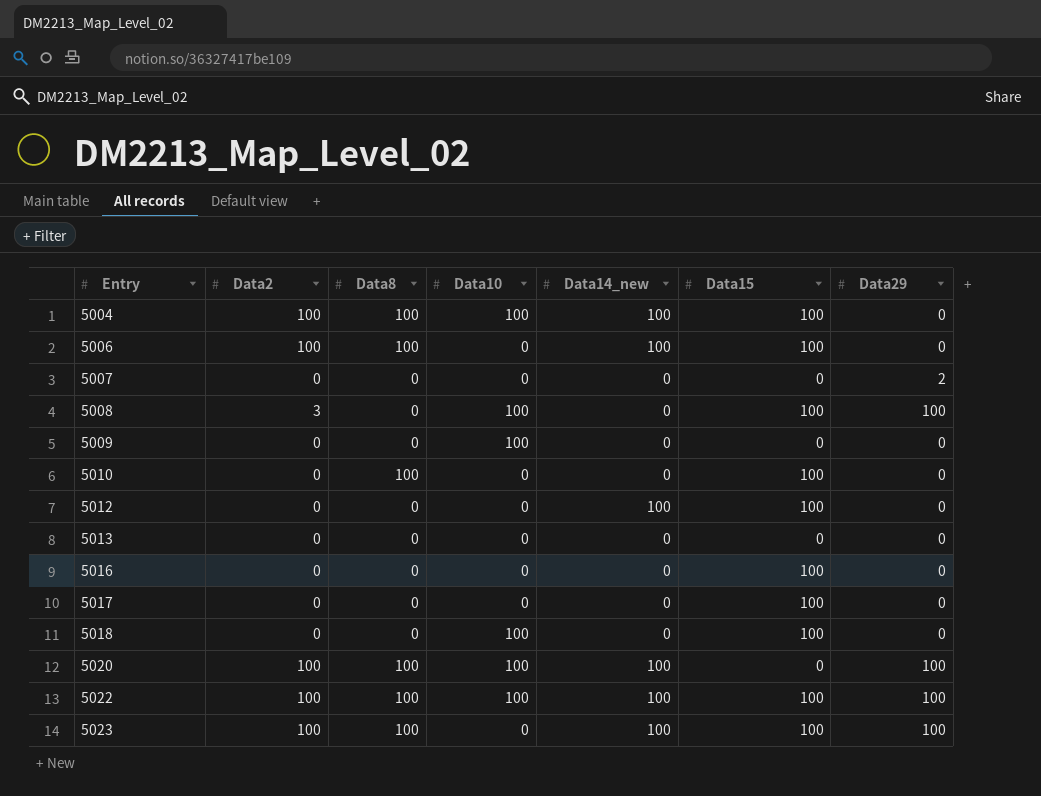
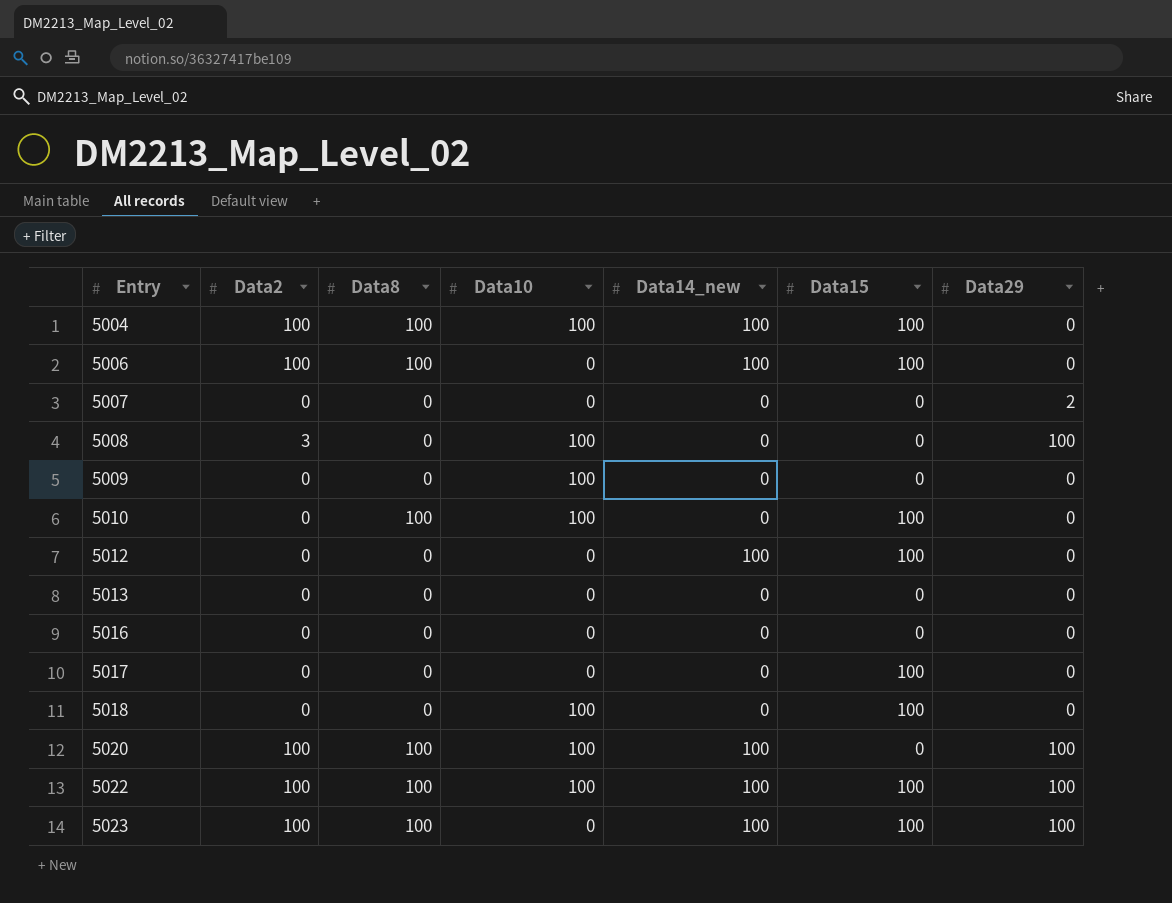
5008 | Data15: 100 -> 0
5010 | Data10: 0 -> 100
5016 | Data15: 100 -> 0

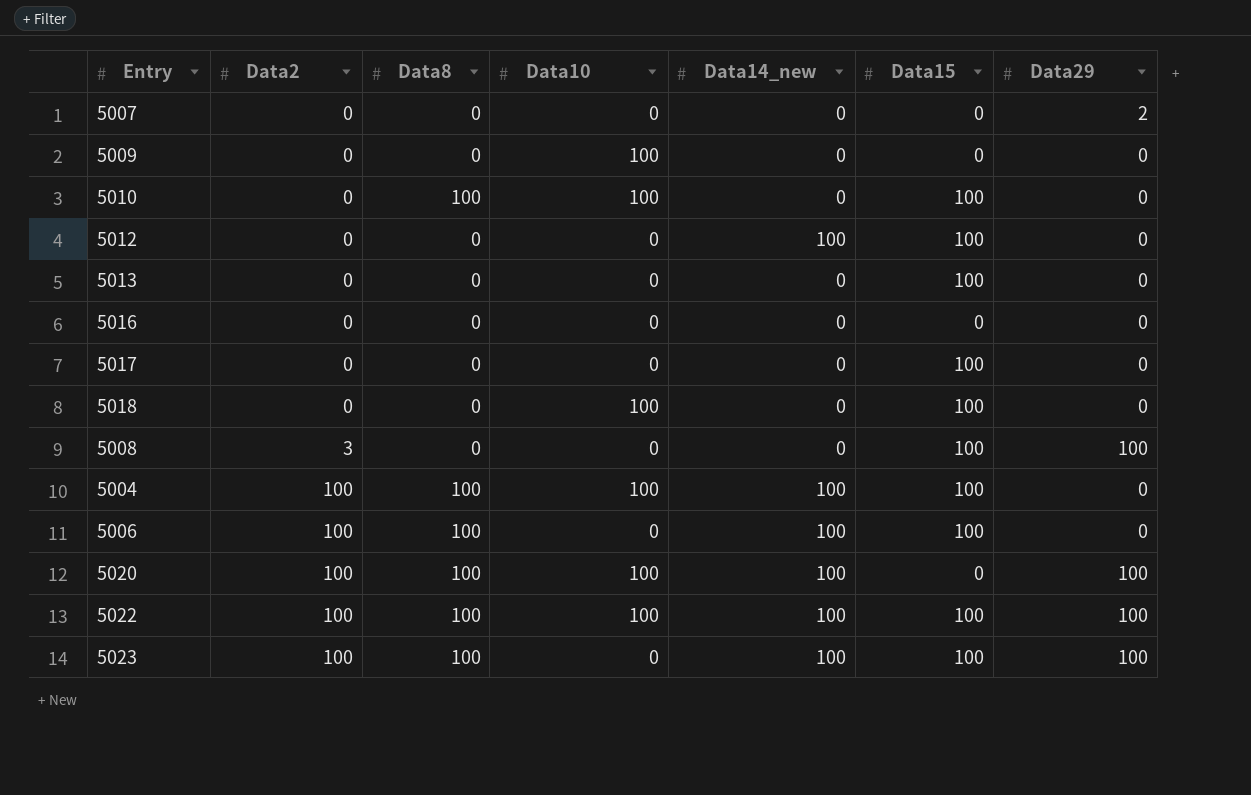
row order: Entry ascending -> Data2 ascending
5013 | Data15: 0 -> 100
5008 | Data10: 100 -> 0
5008 | Data15: 0 -> 100

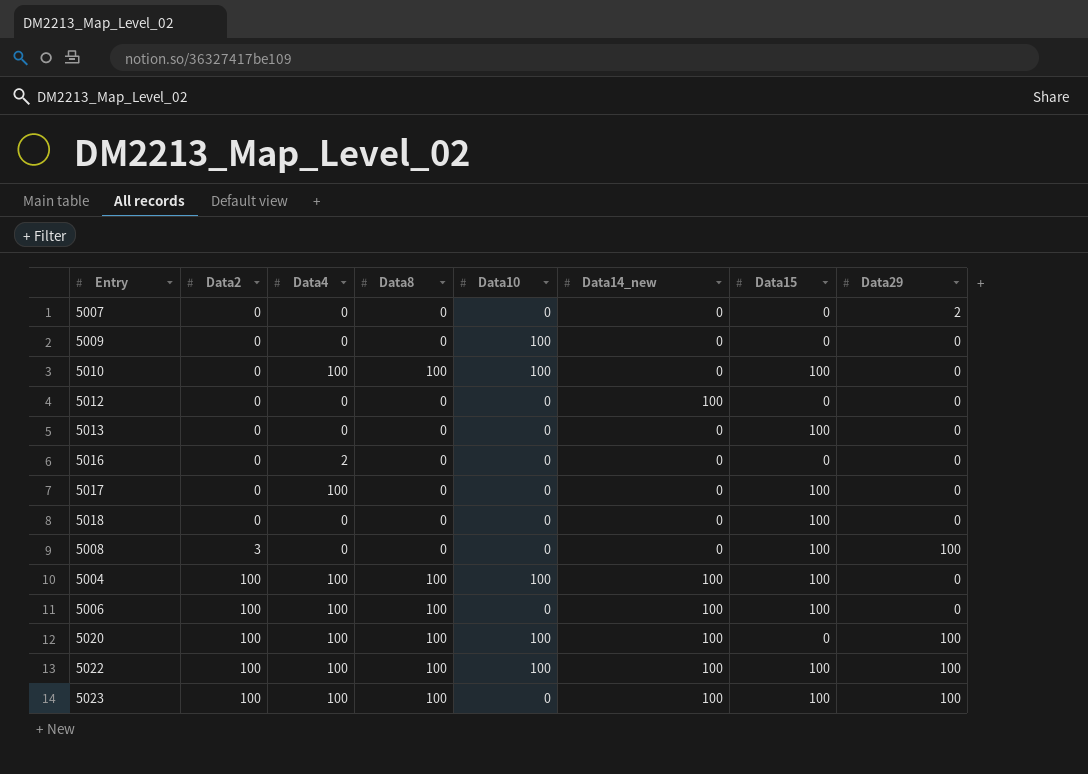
column Data4 | position: none -> 3
5012 | Data15: 100 -> 0
5018 | Data10: 100 -> 0

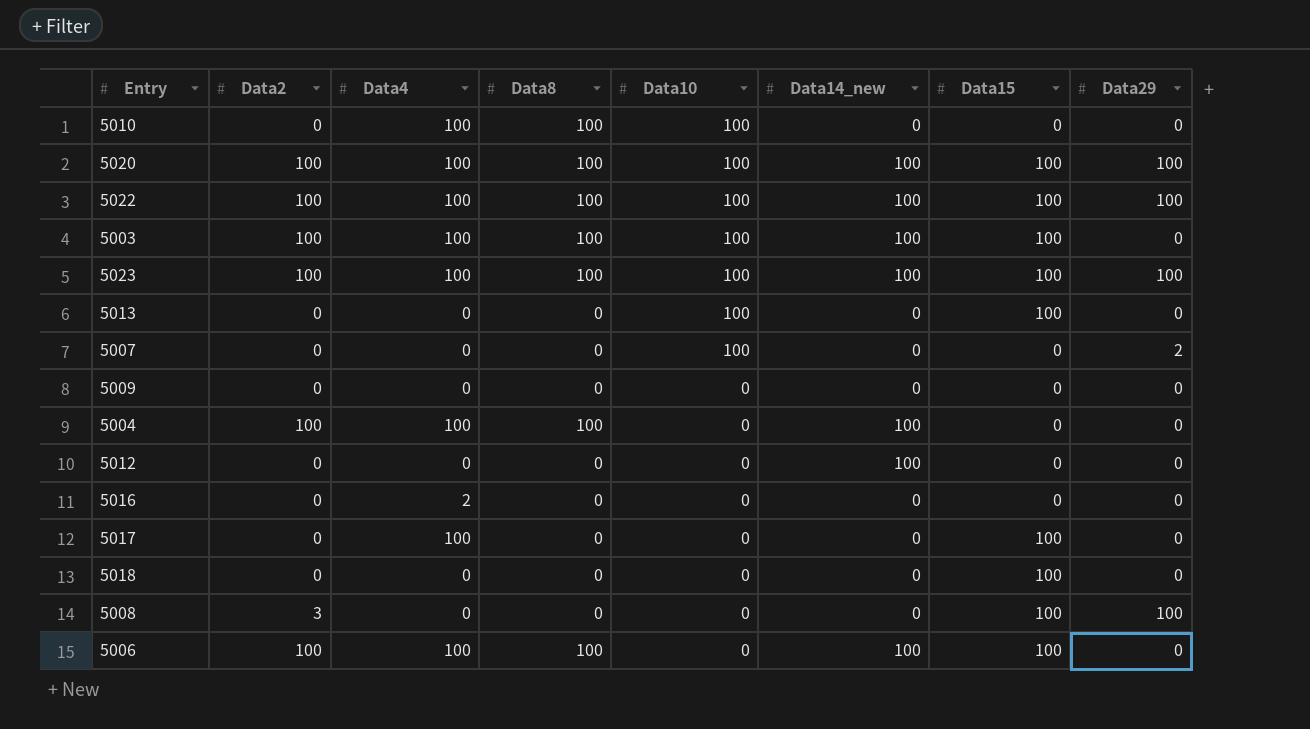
row order: Data2 ascending -> Data10 descending
5010 | Data15: 100 -> 0
5020 | Data15: 0 -> 100
row 5003: none -> 100 | 100 | 100 | 100 | 100 | 100 | 0
5023 | Data10: 0 -> 100
5013 | Data10: 0 -> 100
5007 | Data10: 0 -> 100
5009 | Data10: 100 -> 0
5004 | Data10: 100 -> 0
5004 | Data15: 100 -> 0

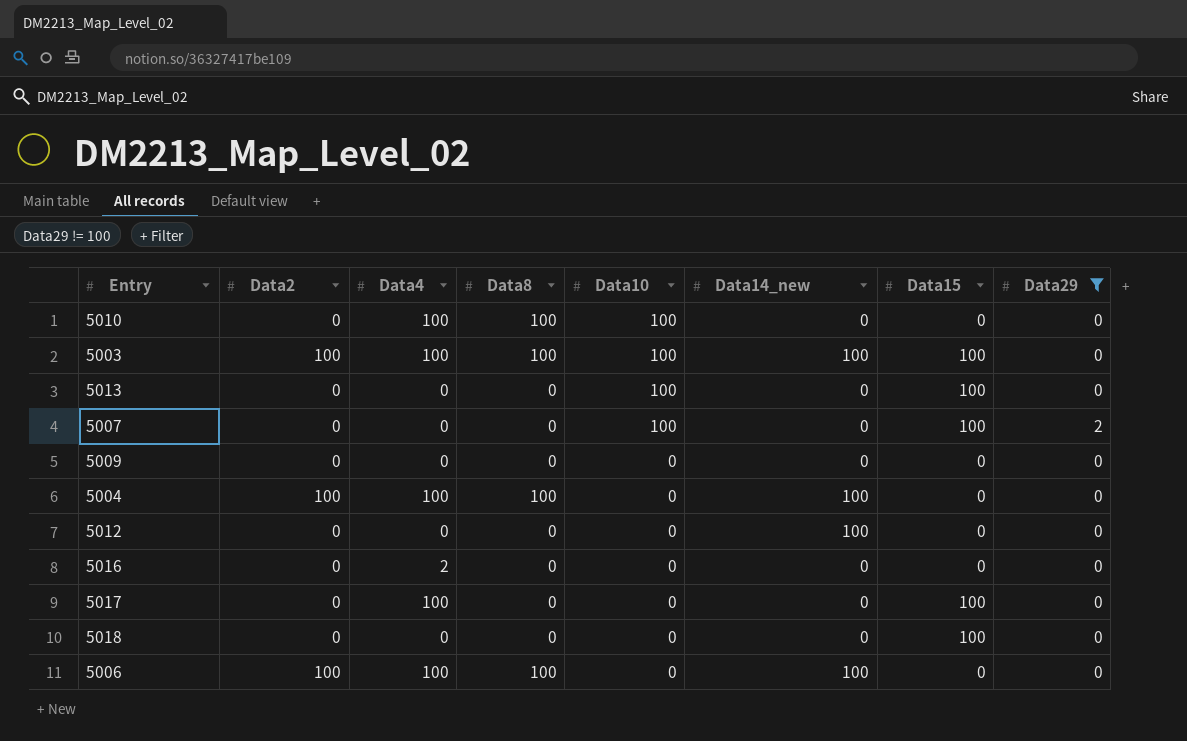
filter: none -> Data29 != 100
5007 | Data15: 0 -> 100
5006 | Data15: 100 -> 0

